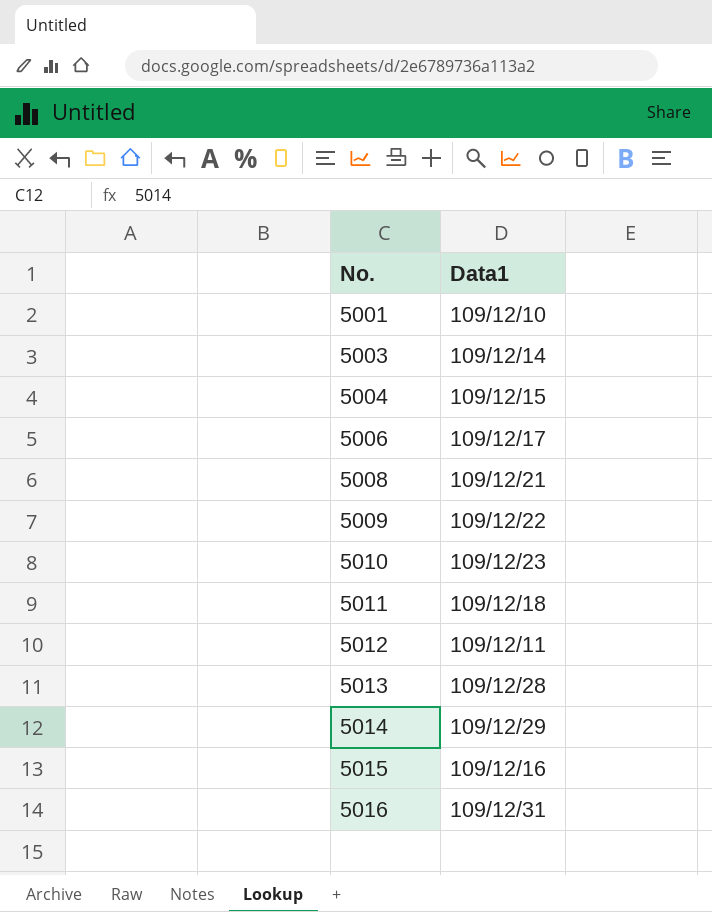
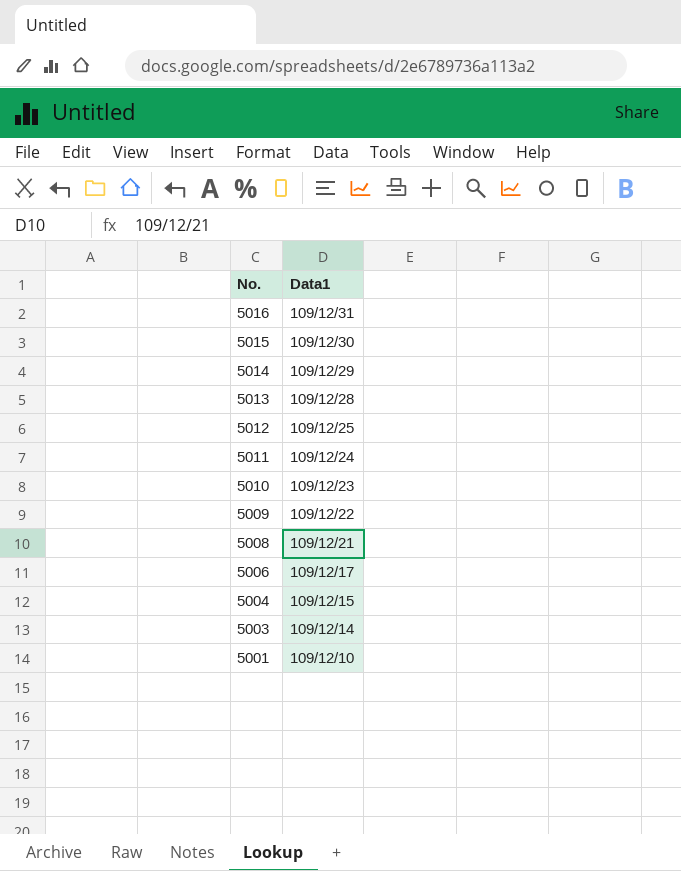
row order: No. ascending -> No. descending
5015 | Data1: 109/12/16 -> 109/12/30
5012 | Data1: 109/12/11 -> 109/12/25
5011 | Data1: 109/12/18 -> 109/12/24

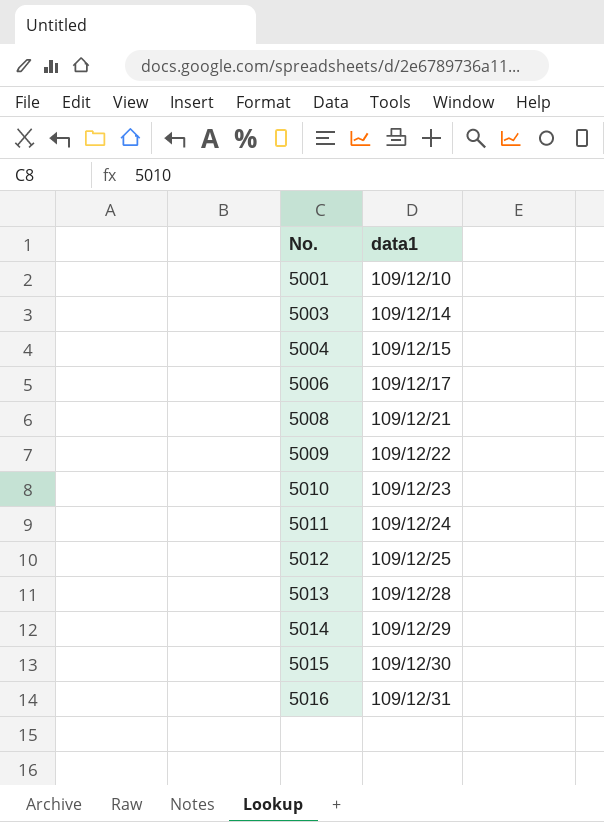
row order: No. descending -> No. ascending
column name: Data1 -> data1

